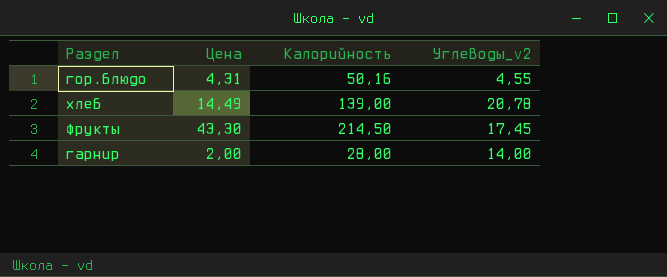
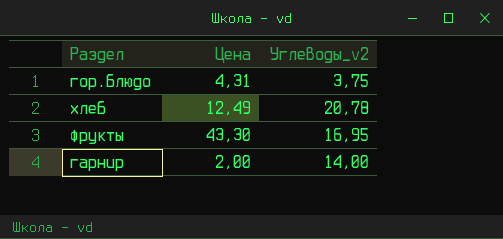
column Калорийность | position: 3 -> none
гор.блюдо | Углеводы_v2: 4,55 -> 3,75
хлеб | Цена: 14,49 -> 12,49
фрукты | Углеводы_v2: 17,45 -> 16,95

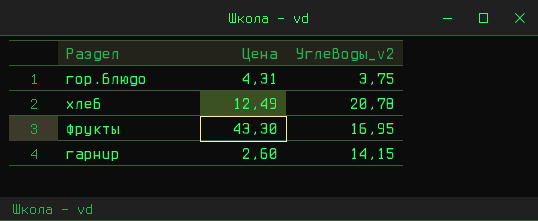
гарнир | Цена: 2,00 -> 2,60
гарнир | Углеводы_v2: 14,00 -> 14,15

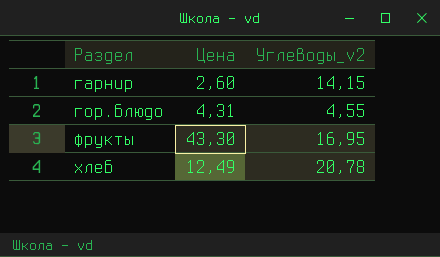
row order: none -> Раздел ascending
гор.блюдо | Углеводы_v2: 3,75 -> 4,55

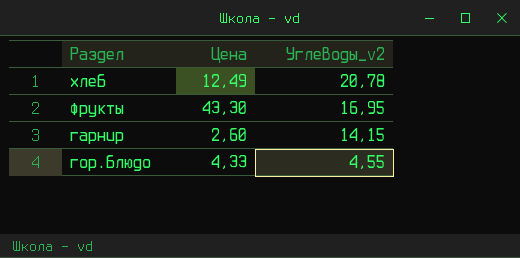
row order: Раздел ascending -> Углеводы_v2 descending
гор.блюдо | Цена: 4,31 -> 4,33

